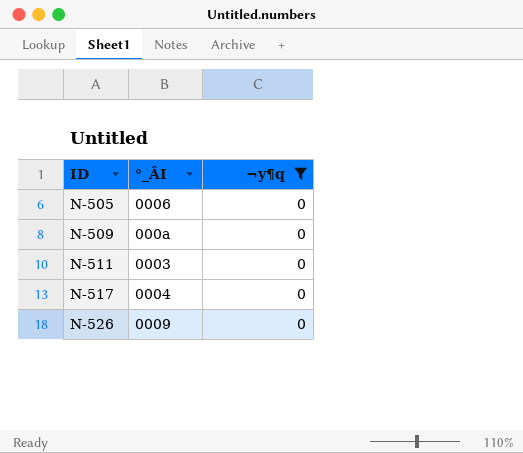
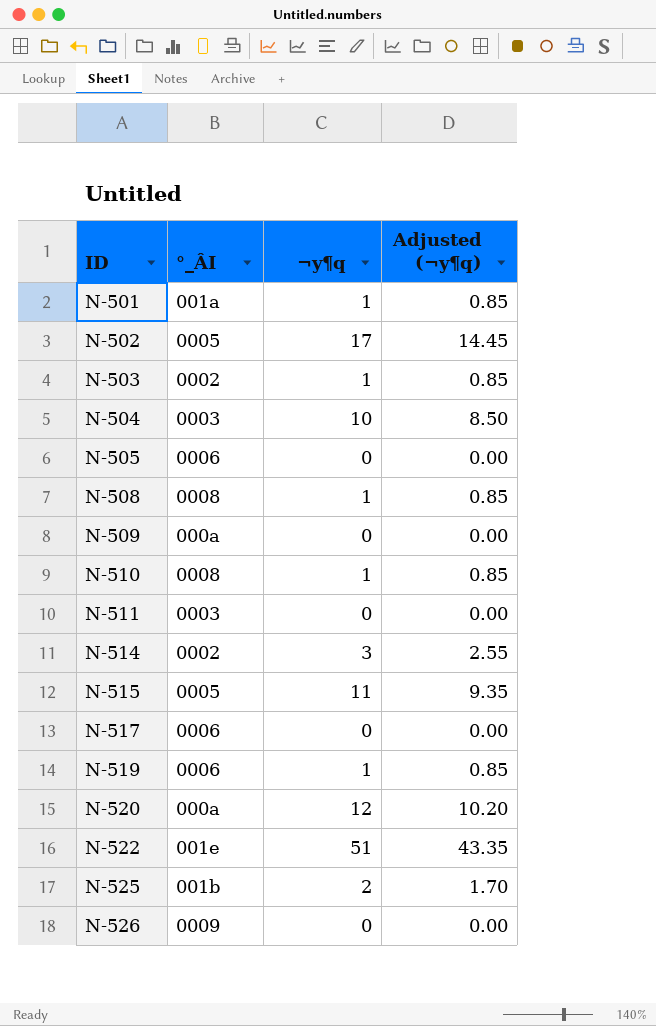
filter: ¬y¶q = 0 -> none
column Adjusted (¬y¶q) | formula: none -> [¬y¶q] * 0.85
N-517 | °_ÂI: 0004 -> 0006

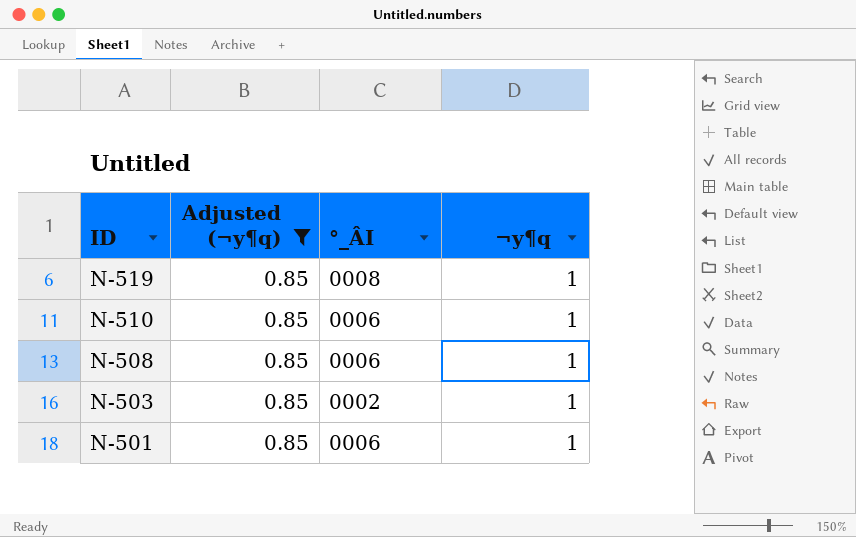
filter: none -> Adjusted (¬y¶q) = 0.85
row order: ID ascending -> ID descending
column Adjusted (¬y¶q) | position: 4 -> 2
N-519 | °_ÂI: 0006 -> 0008
N-510 | °_ÂI: 0008 -> 0006
N-508 | °_ÂI: 0008 -> 0006
N-501 | °_ÂI: 001a -> 0006

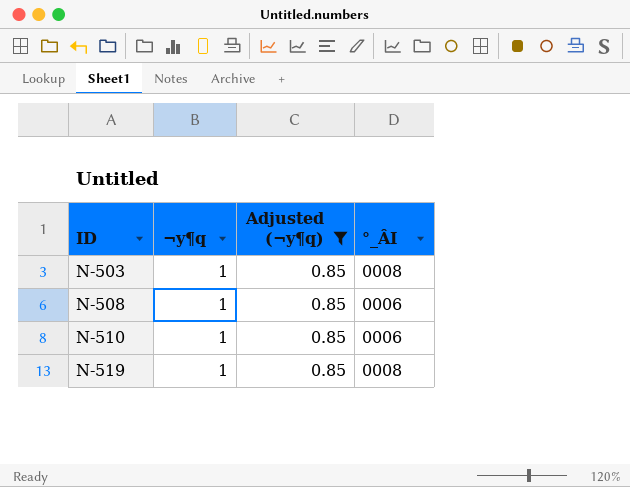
row order: ID descending -> ID ascending
column ¬y¶q | position: 4 -> 2
row N-501: 0.85 | 0006 | 1 -> none
N-503 | °_ÂI: 0002 -> 0008

